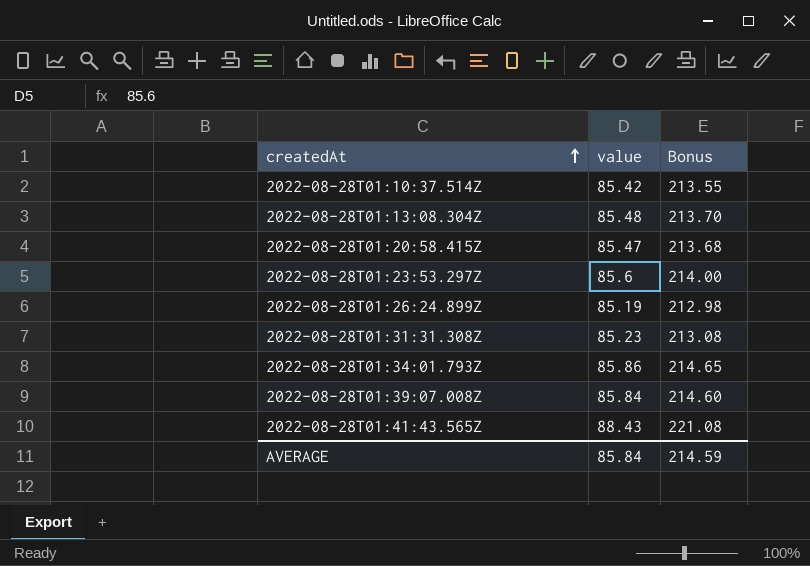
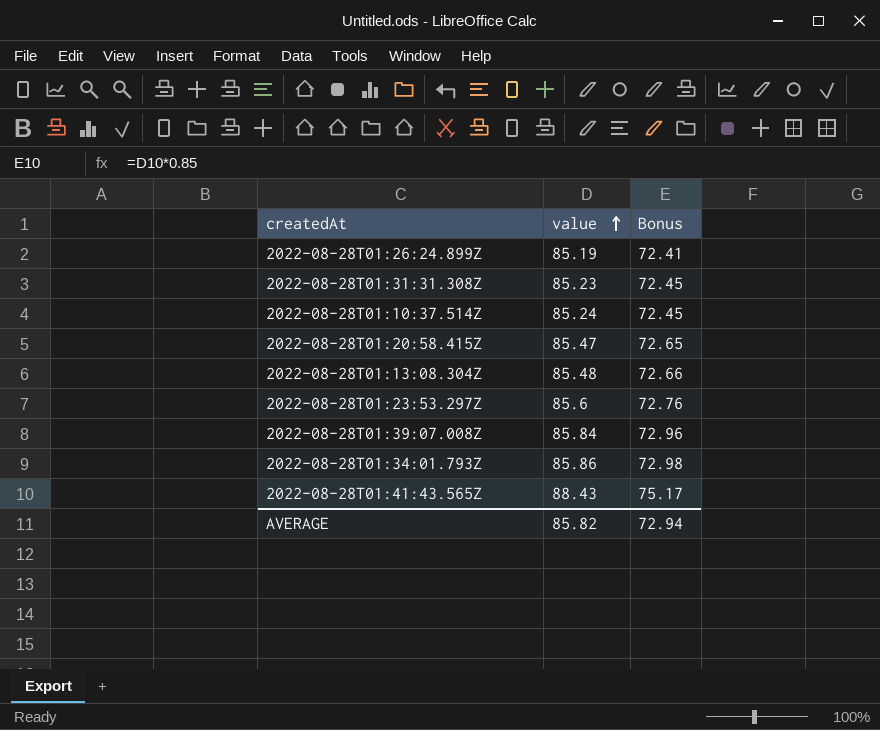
row order: createdAt ascending -> value ascending
column Bonus | formula: [value] * 2.5 -> [value] * 0.85
2022-08-28T01:10:37.514Z | value: 85.42 -> 85.24
AVERAGE | value: 85.84 -> 85.82
AVERAGE | Bonus: 214.59 -> 72.94

